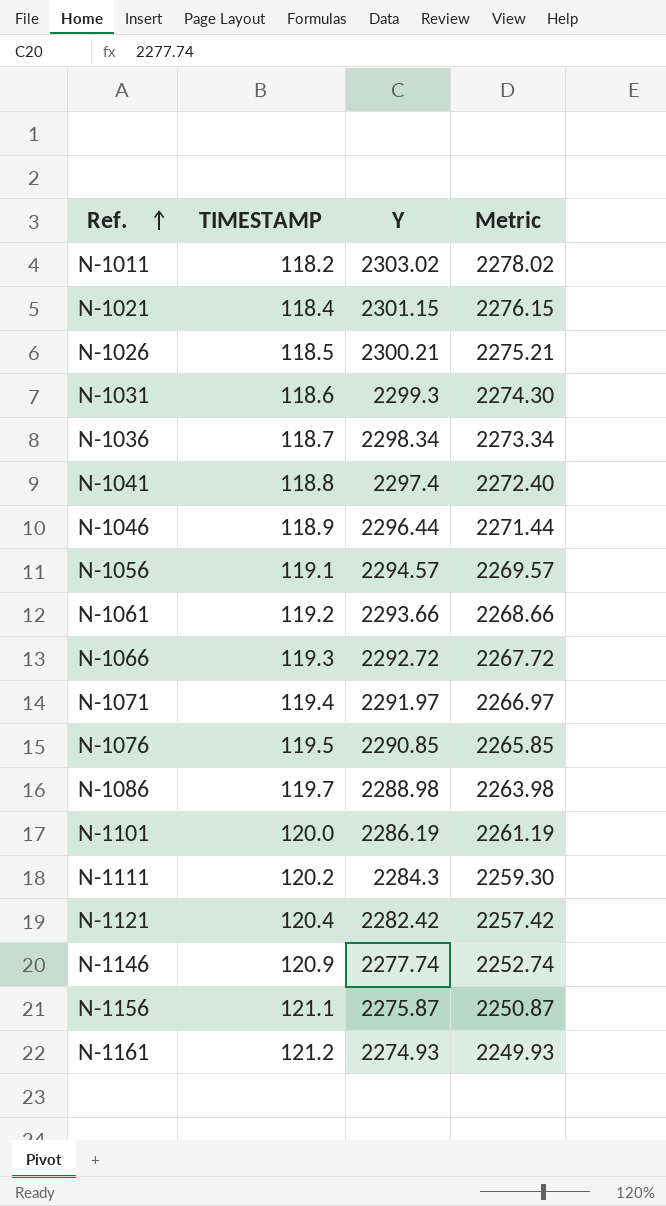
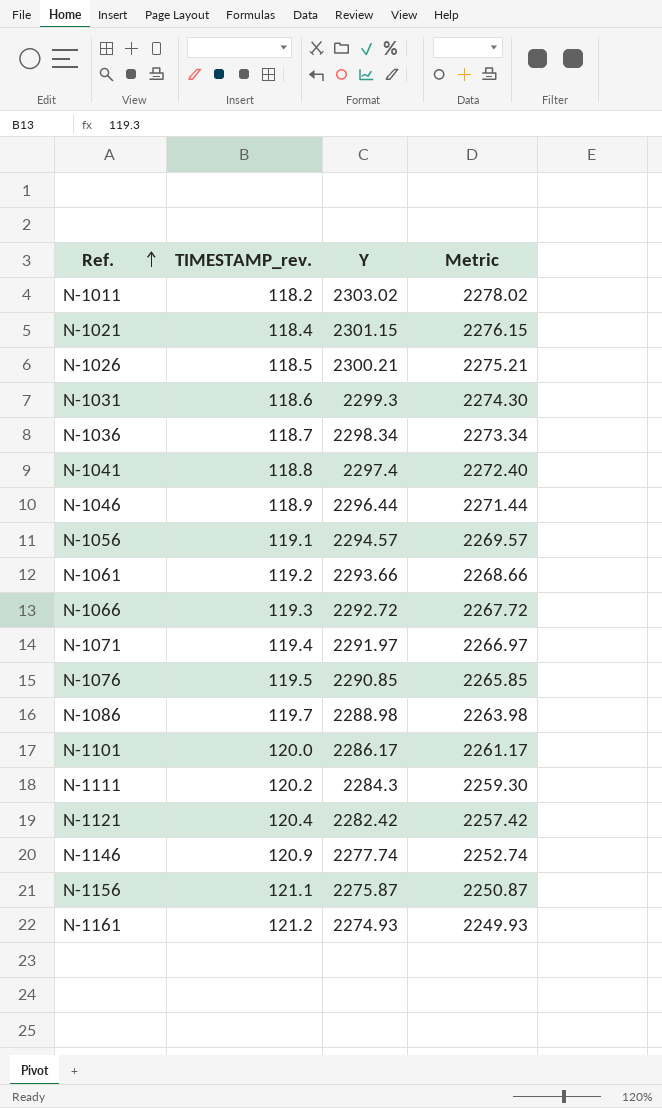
column name: TIMESTAMP -> TIMESTAMP_rev.
N-1101 | Y: 2286.19 -> 2286.17
N-1101 | Metric: 2261.19 -> 2261.17

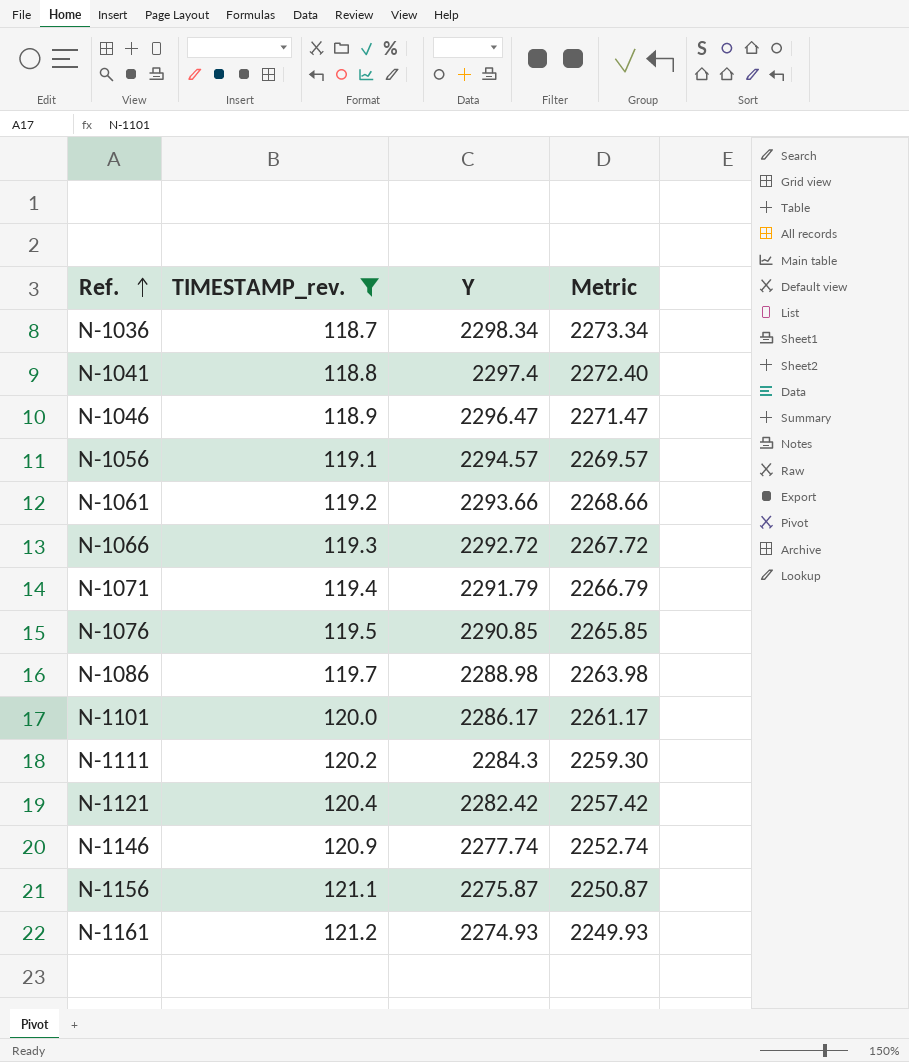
filter: none -> TIMESTAMP_rev. >= 118.7
N-1046 | Y: 2296.44 -> 2296.47
N-1046 | Metric: 2271.44 -> 2271.47
N-1071 | Y: 2291.97 -> 2291.79
N-1071 | Metric: 2266.97 -> 2266.79

